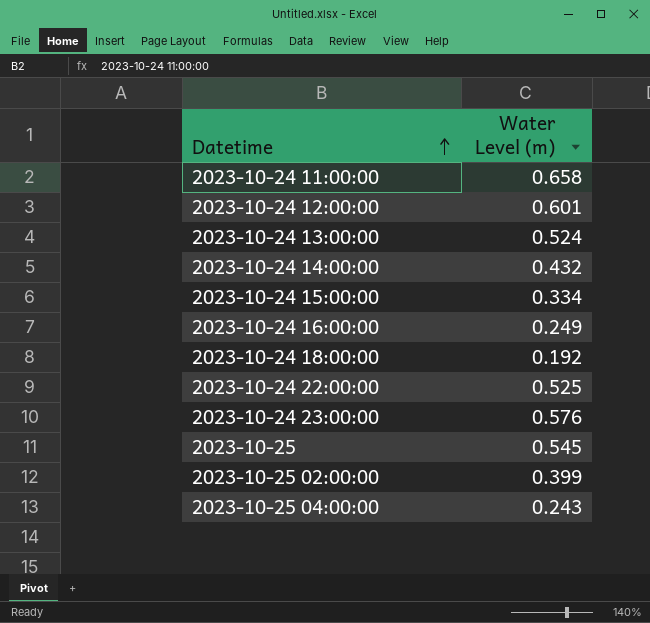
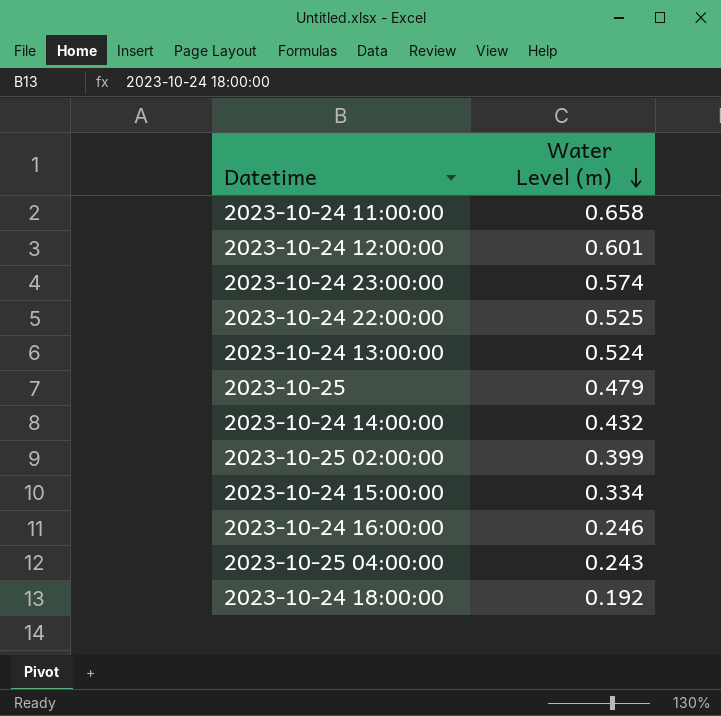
row order: Datetime ascending -> Water Level (m) descending
2023-10-24 23:00:00 | Water Level (m): 0.576 -> 0.574
2023-10-25 | Water Level (m): 0.545 -> 0.479
2023-10-24 16:00:00 | Water Level (m): 0.249 -> 0.246

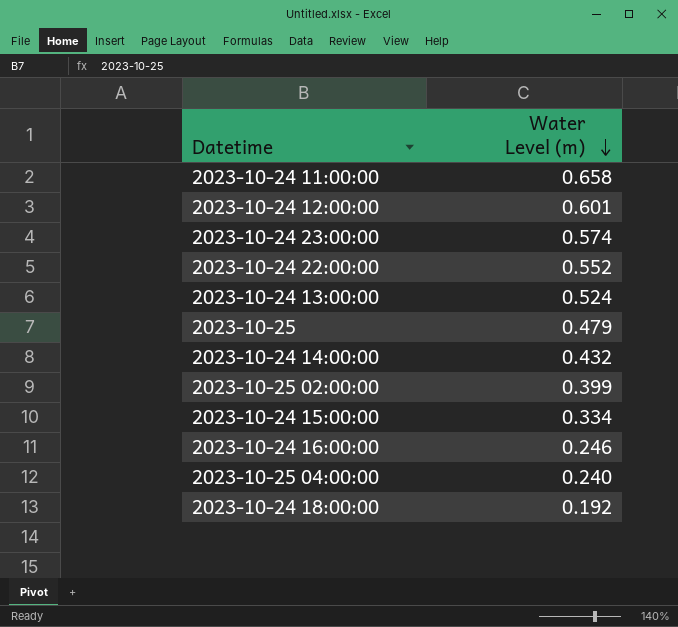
2023-10-24 22:00:00 | Water Level (m): 0.525 -> 0.552
2023-10-25 04:00:00 | Water Level (m): 0.243 -> 0.240

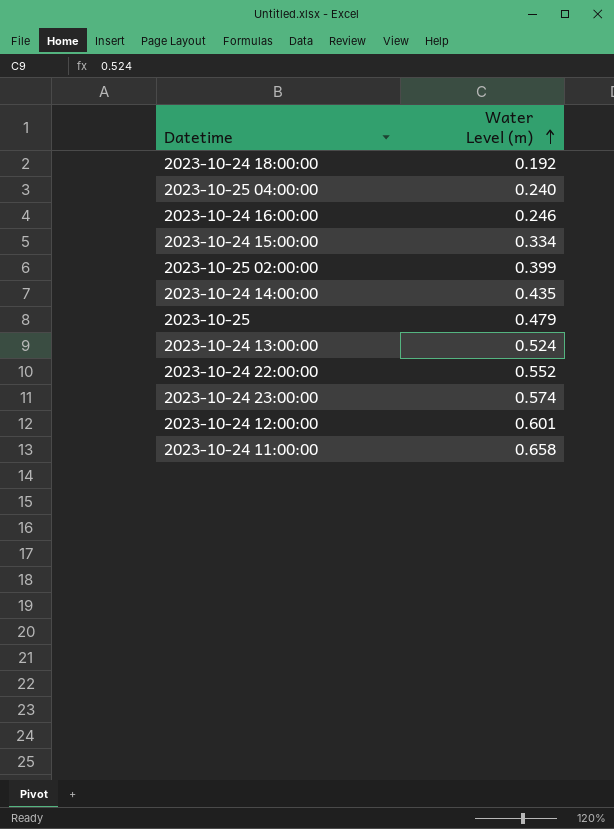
row order: Water Level (m) descending -> Water Level (m) ascending
2023-10-24 14:00:00 | Water Level (m): 0.432 -> 0.435

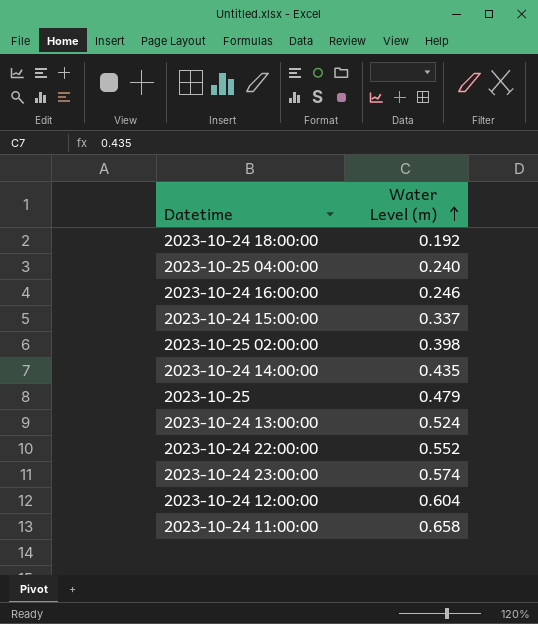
2023-10-24 15:00:00 | Water Level (m): 0.334 -> 0.337
2023-10-25 02:00:00 | Water Level (m): 0.399 -> 0.398
2023-10-24 12:00:00 | Water Level (m): 0.601 -> 0.604

